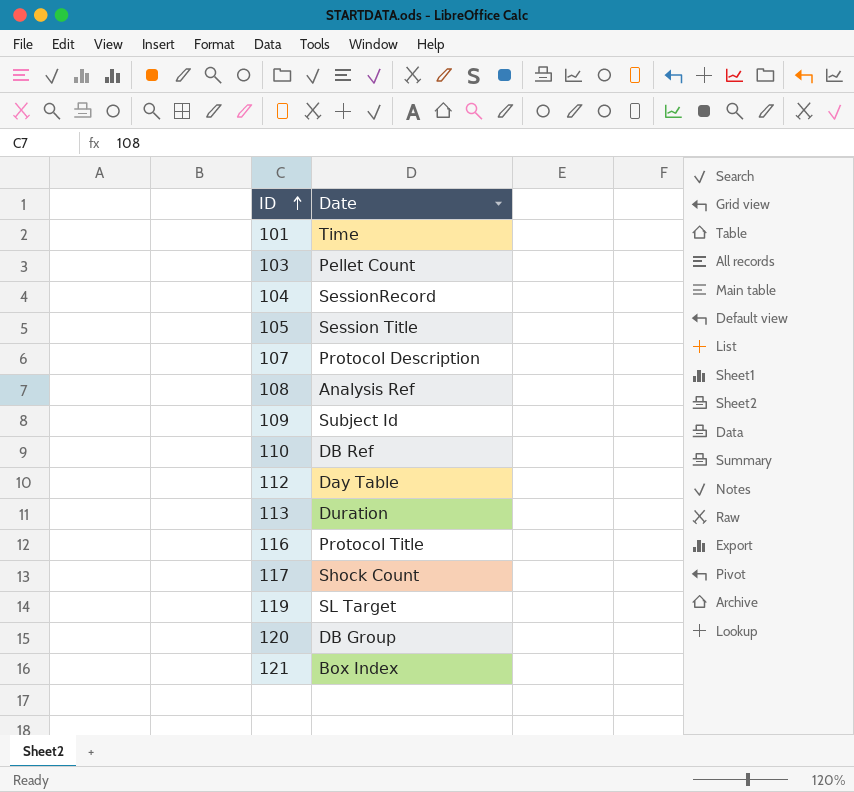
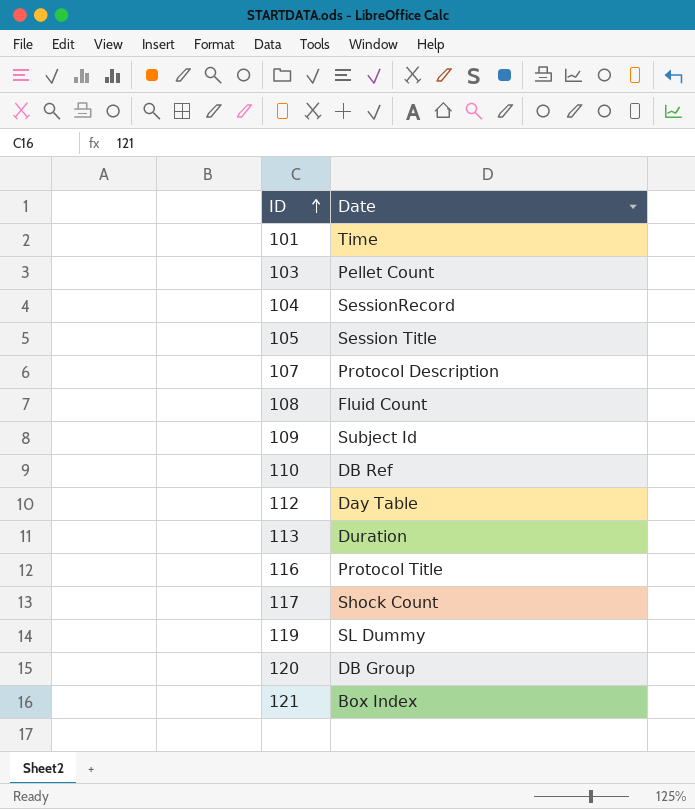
108 | Date: Analysis Ref -> Fluid Count
119 | Date: SL Target -> SL Dummy

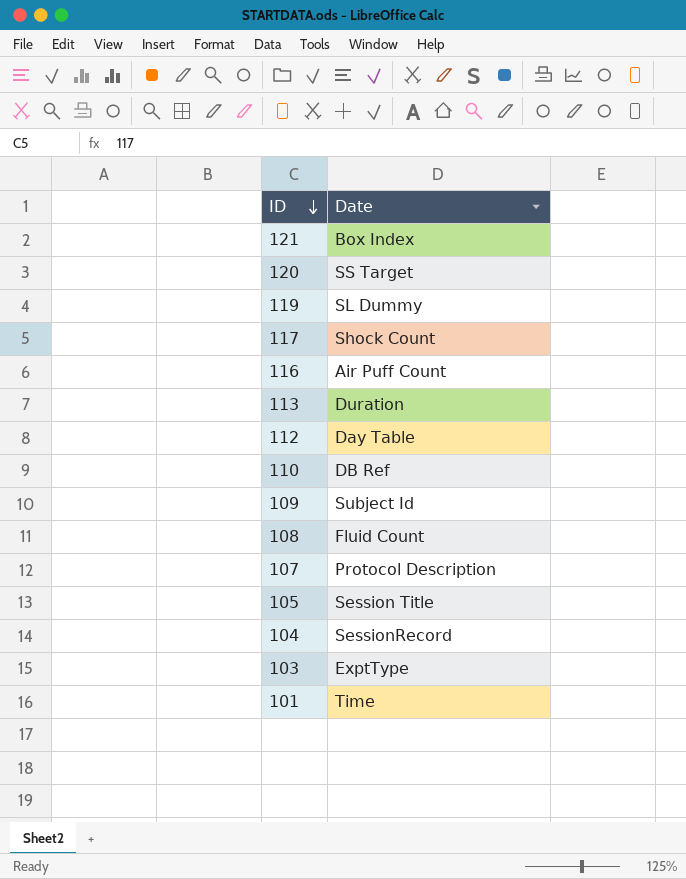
row order: ID ascending -> ID descending
120 | Date: DB Group -> SS Target
116 | Date: Protocol Title -> Air Puff Count
103 | Date: Pellet Count -> ExptType

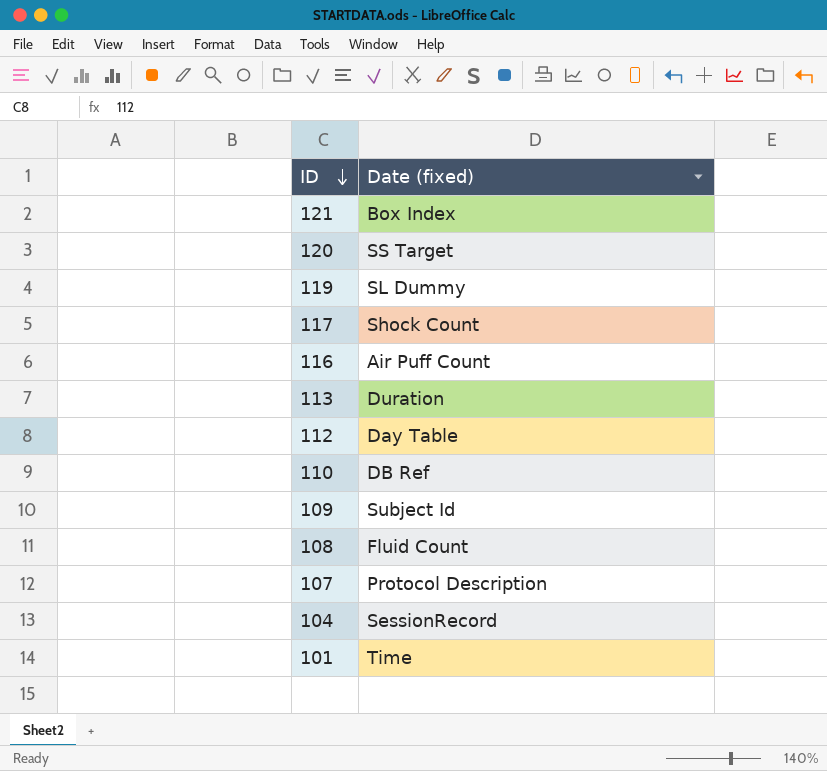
column name: Date -> Date (fixed)
row 105: Session Title -> none
row 103: ExptType -> none

